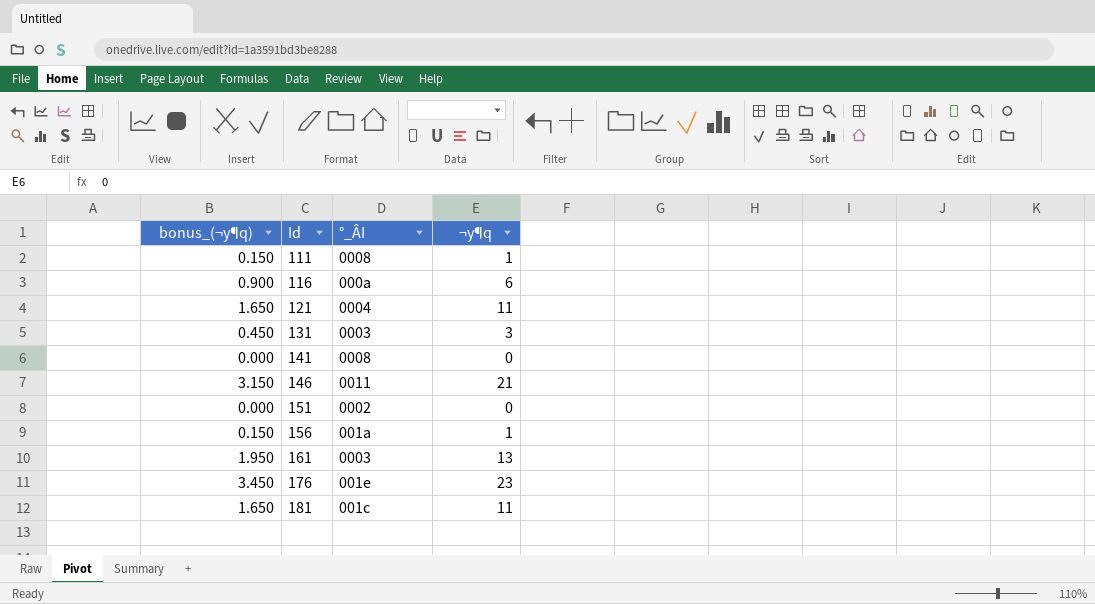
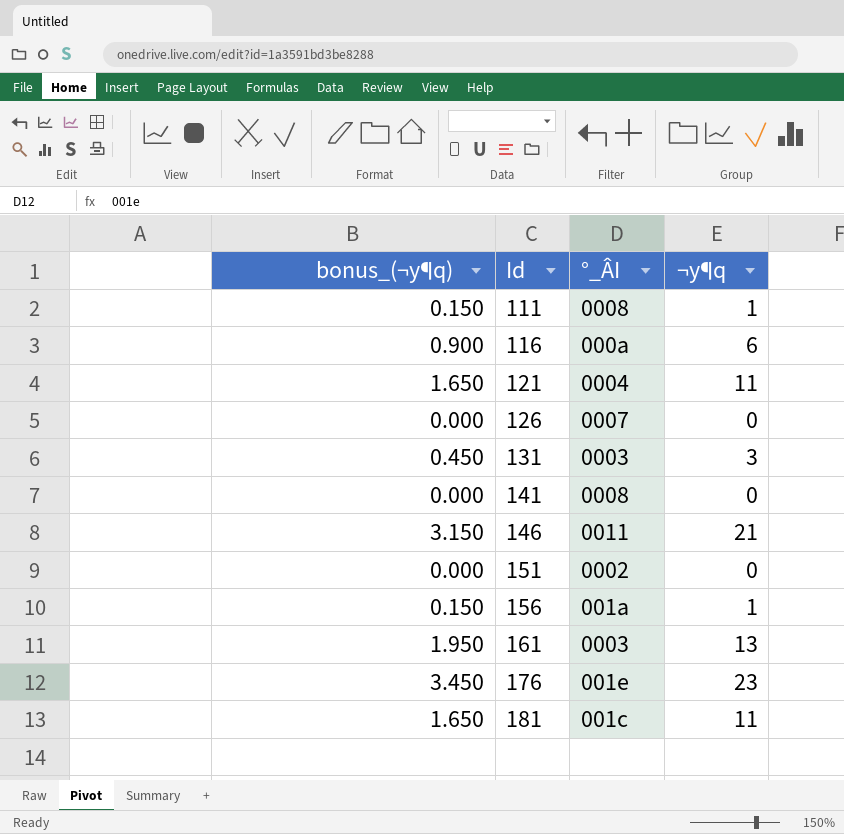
row 126: none -> 0.000 | 0007 | 0

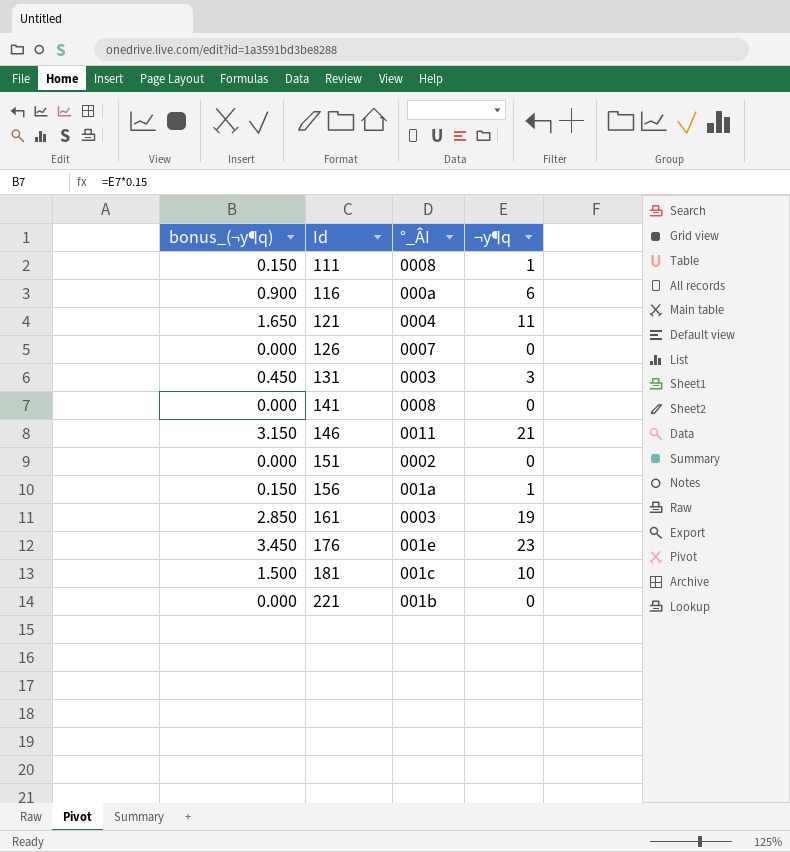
161 | bonus_(¬y¶q): 1.950 -> 2.850
161 | ¬y¶q: 13 -> 19
181 | bonus_(¬y¶q): 1.650 -> 1.500
181 | ¬y¶q: 11 -> 10
row 221: none -> 0.000 | 001b | 0

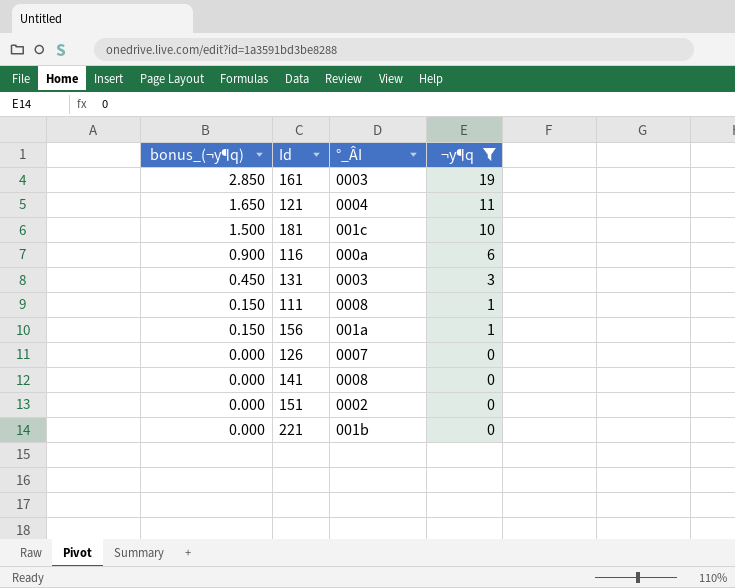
filter: none -> ¬y¶q <= 19
row order: Id ascending -> bonus_(¬y¶q) descending

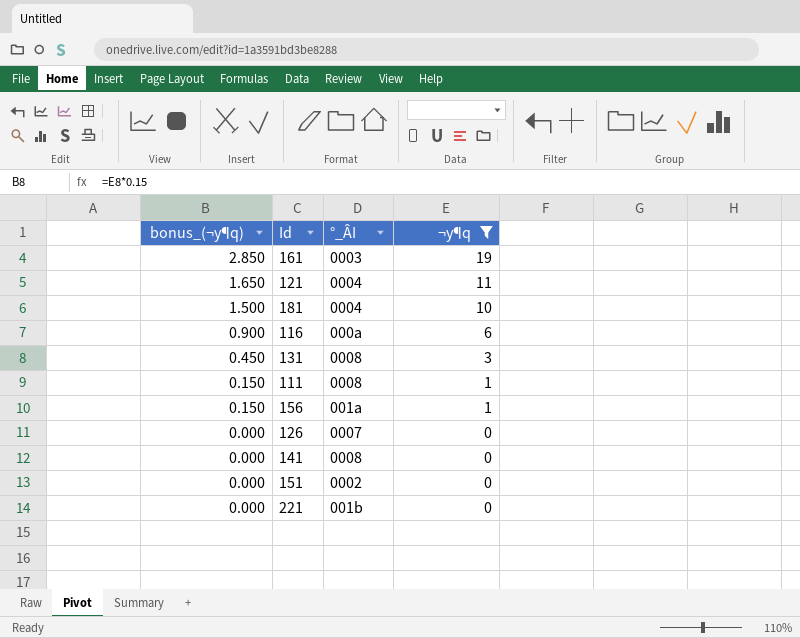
181 | °_ÂI: 001c -> 0004
131 | °_ÂI: 0003 -> 0008

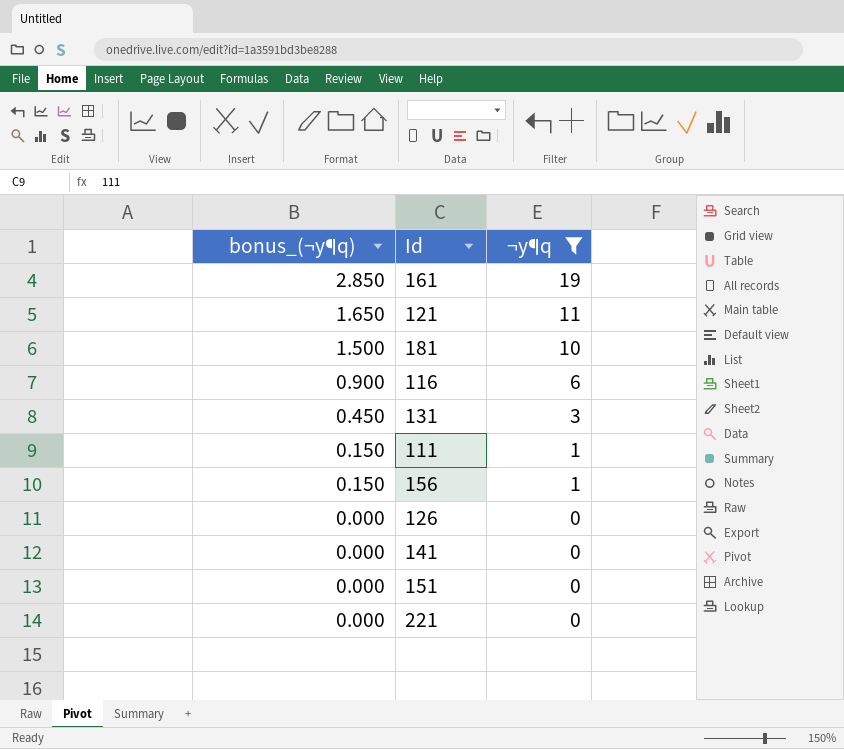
column °_ÂI | position: 3 -> none

